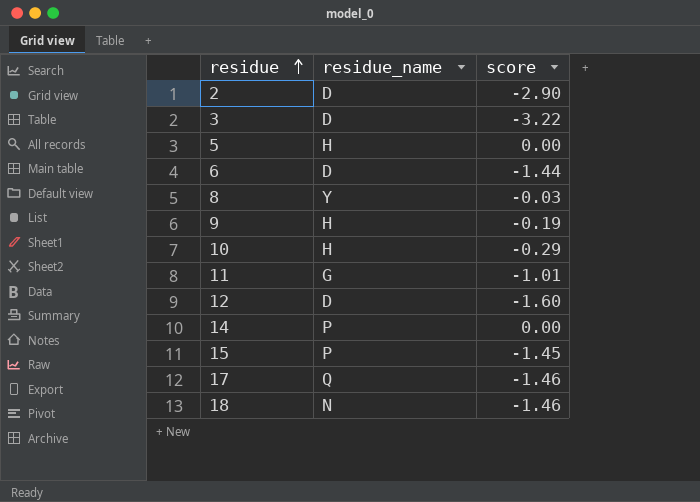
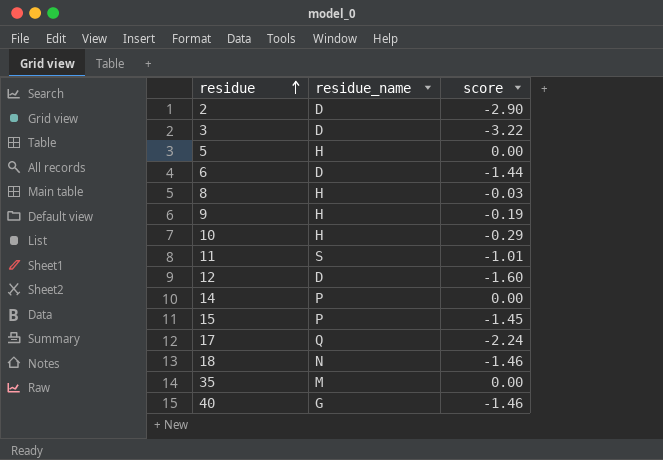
8 | residue_name: Y -> H
11 | residue_name: G -> S
17 | score: -1.46 -> -2.24
row 35: none -> M | 0.00
row 40: none -> G | -1.46

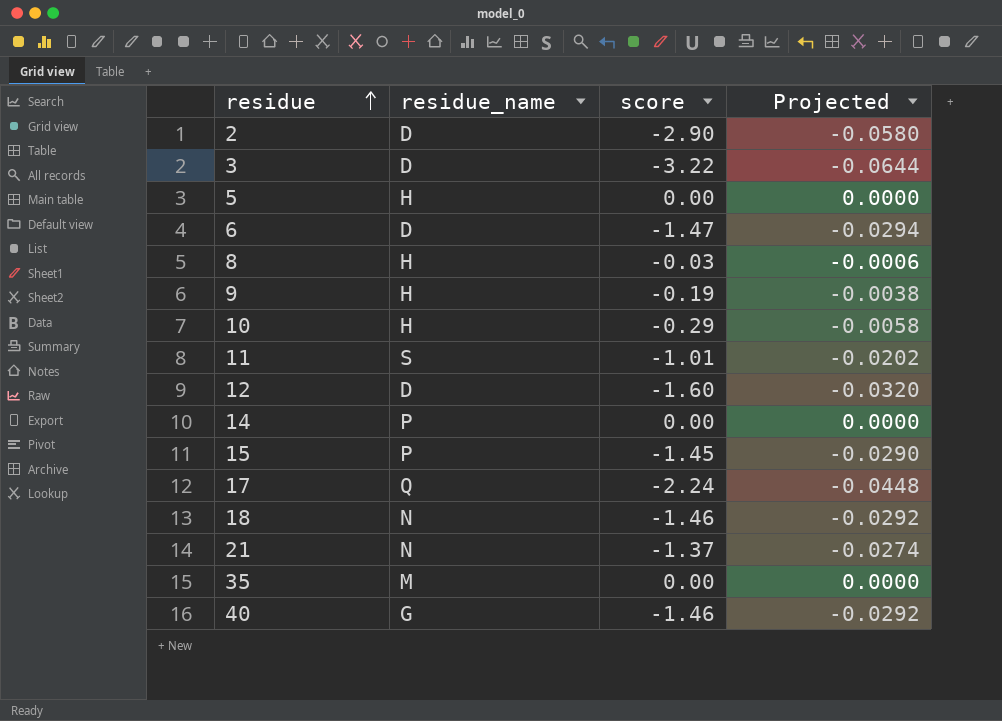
column Projected | formula: none -> [score] * 0.02
6 | score: -1.44 -> -1.47
row 21: none -> N | -1.37 | -0.0274

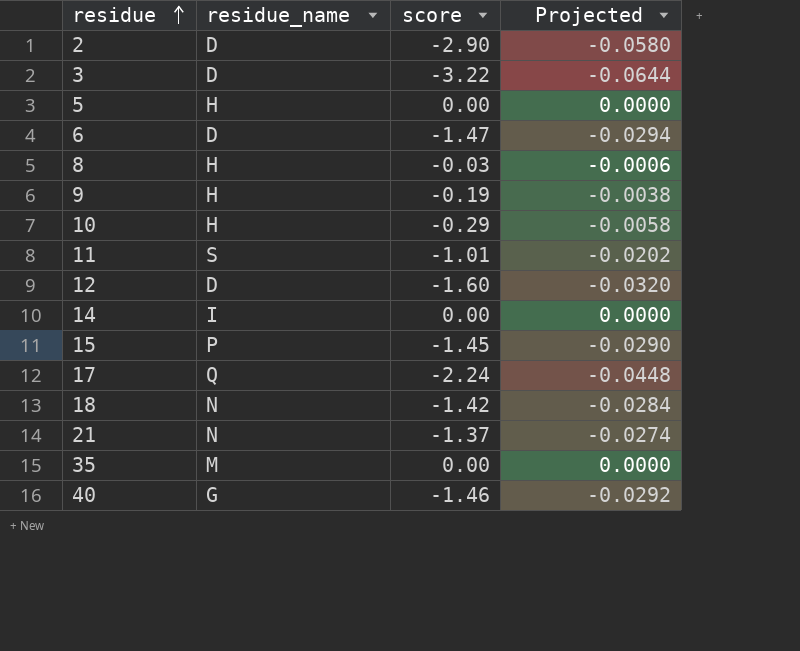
14 | residue_name: P -> I
18 | score: -1.46 -> -1.42
18 | Projected: -0.0292 -> -0.0284

